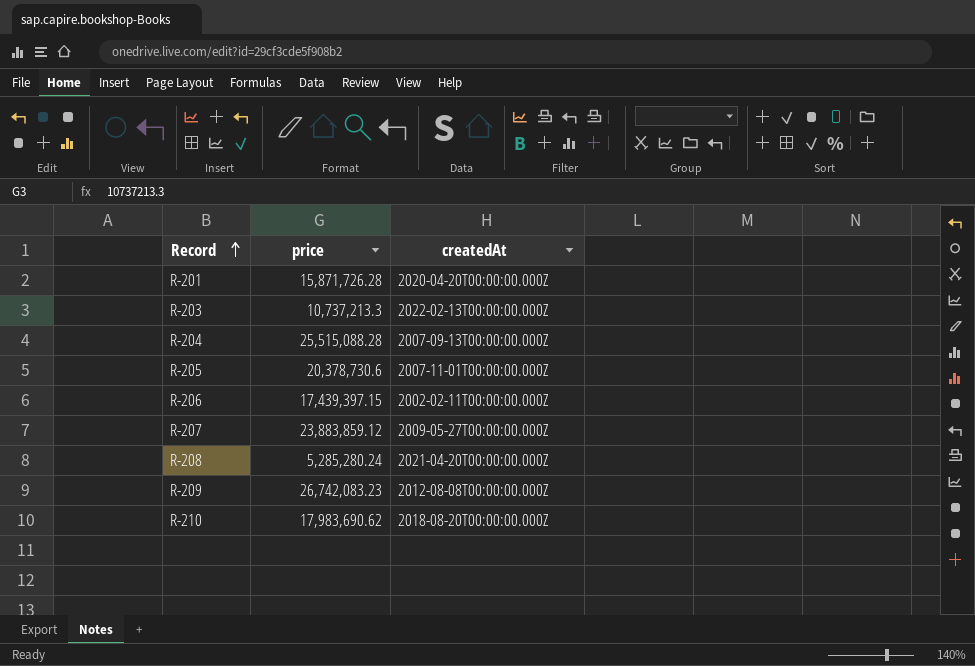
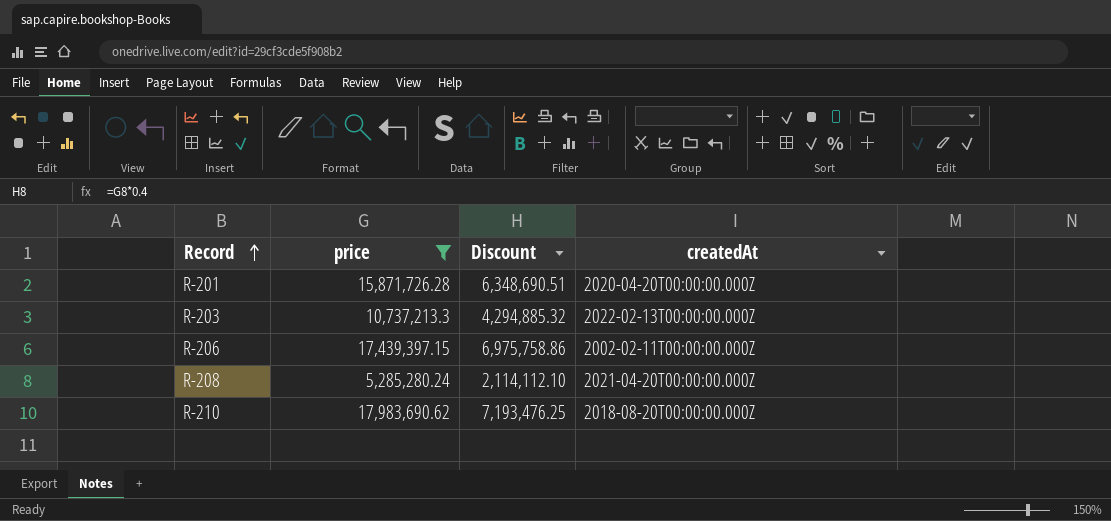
filter: none -> price <= 17,983,690.62
column Discount | formula: none -> [price] * 0.4

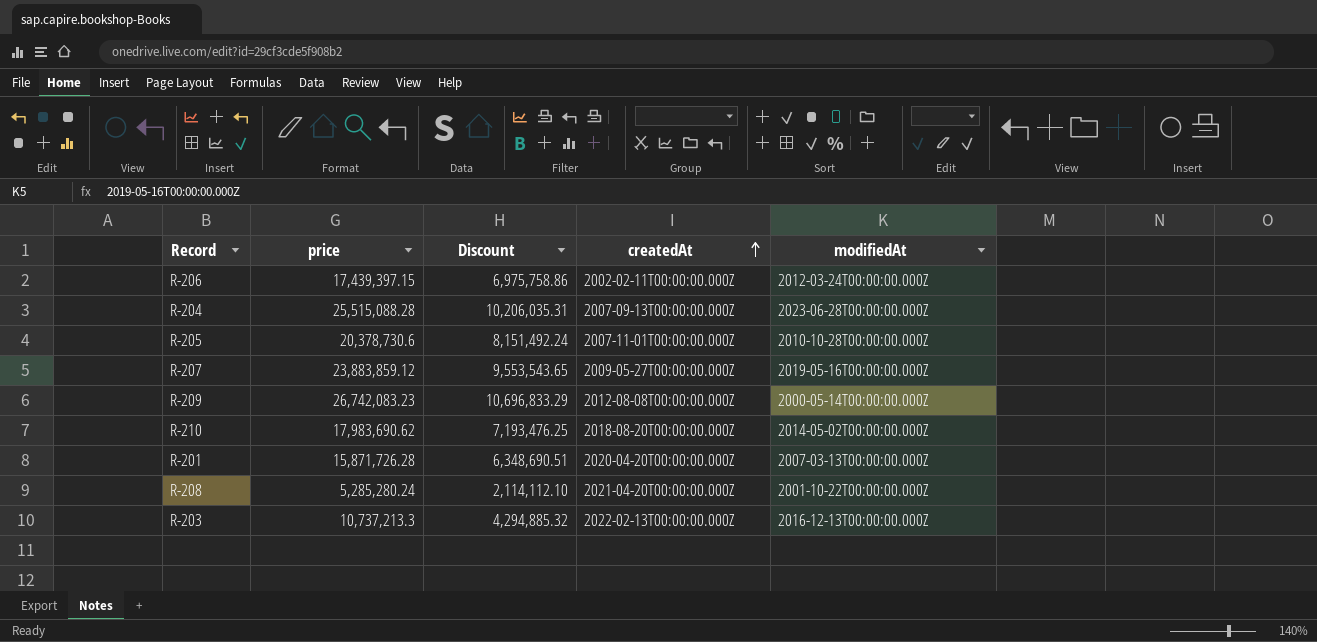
filter: price <= 17,983,690.62 -> none
row order: Record ascending -> createdAt ascending
column modifiedAt | position: none -> 5

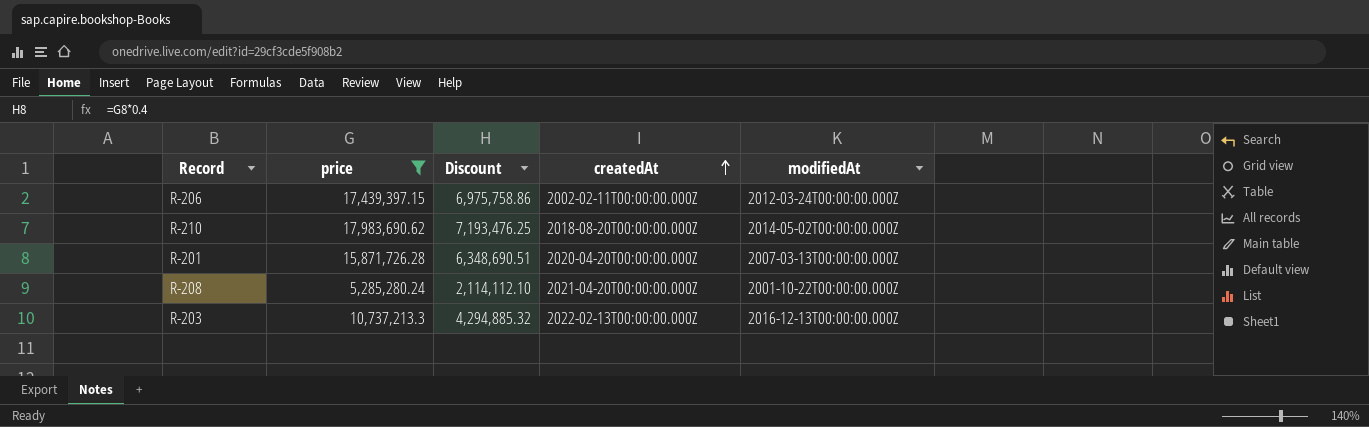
filter: none -> price <= 17,983,690.62

